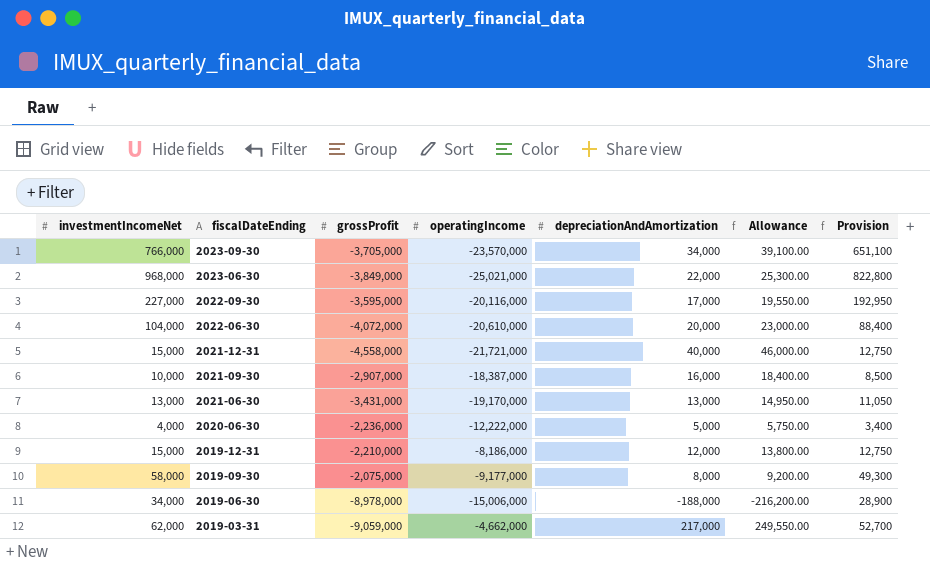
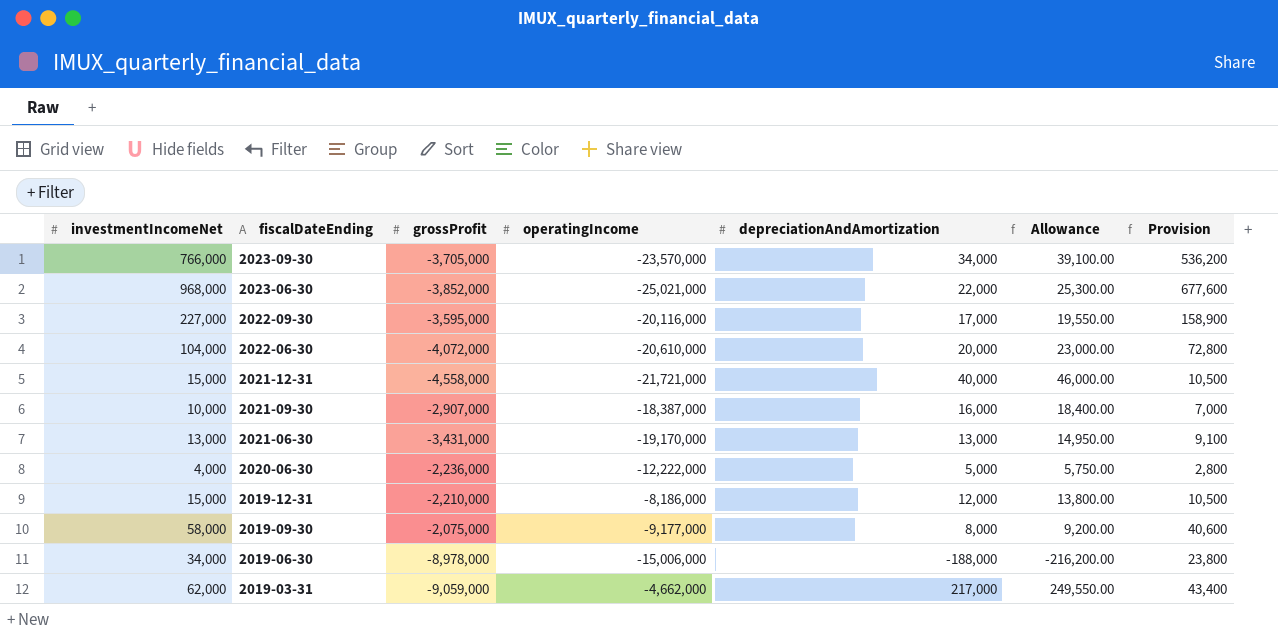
column Provision | formula: [investmentIncomeNet] * 0.85 -> [investmentIncomeNet] * 0.7
2023-06-30 | grossProfit: -3,849,000 -> -3,852,000

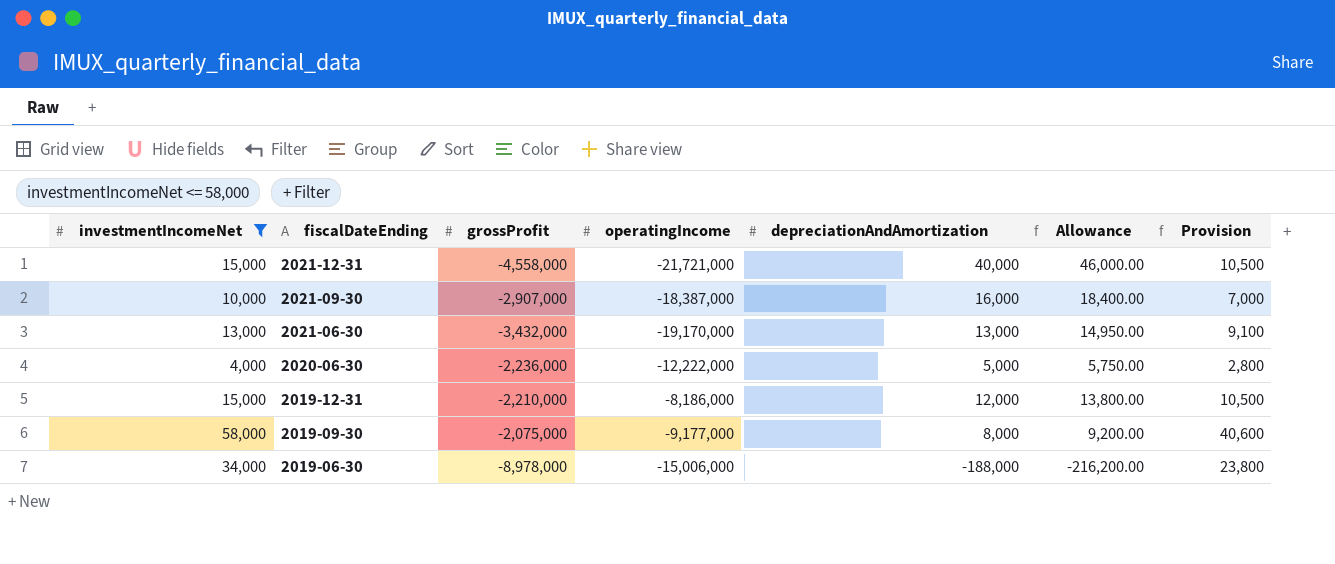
filter: none -> investmentIncomeNet <= 58,000
2021-06-30 | grossProfit: -3,431,000 -> -3,432,000

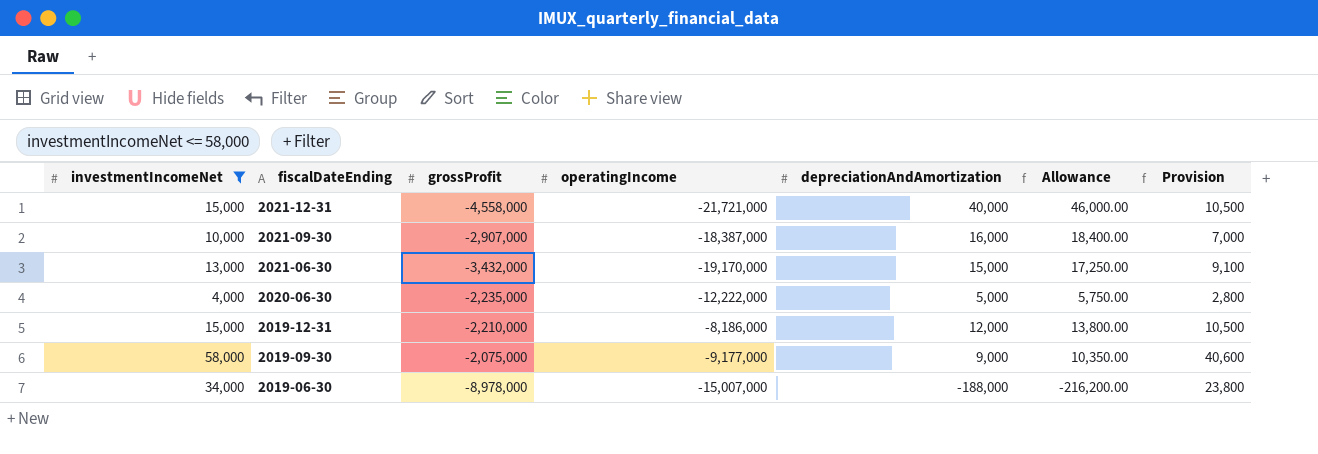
2021-06-30 | depreciationAndAmortization: 13,000 -> 15,000
2021-06-30 | Allowance: 14,950.00 -> 17,250.00
2020-06-30 | grossProfit: -2,236,000 -> -2,235,000
2019-09-30 | depreciationAndAmortization: 8,000 -> 9,000
2019-09-30 | Allowance: 9,200.00 -> 10,350.00
2019-06-30 | operatingIncome: -15,006,000 -> -15,007,000

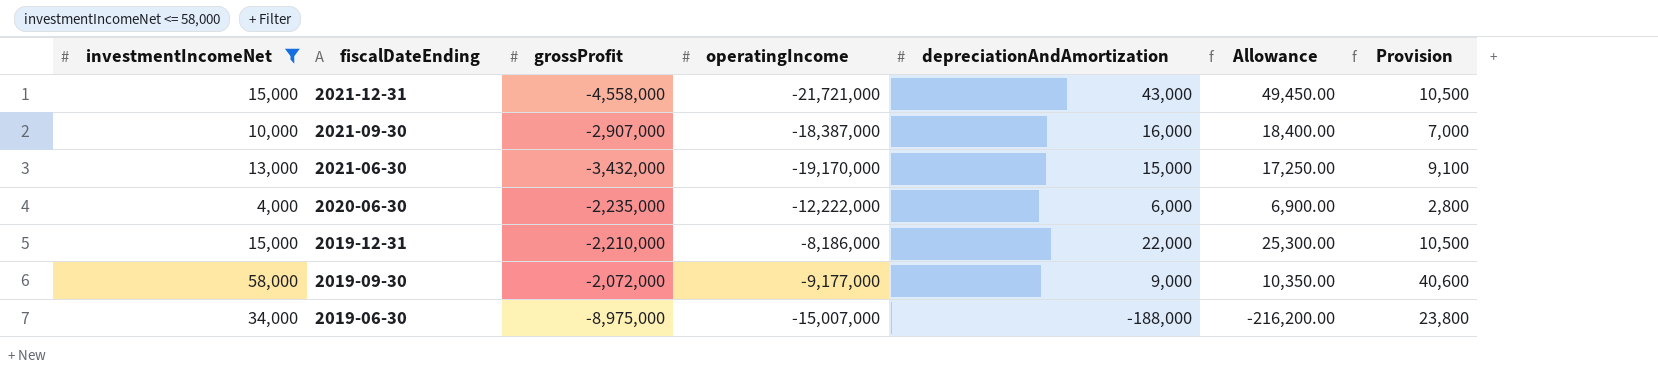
2021-12-31 | depreciationAndAmortization: 40,000 -> 43,000
2021-12-31 | Allowance: 46,000.00 -> 49,450.00
2020-06-30 | depreciationAndAmortization: 5,000 -> 6,000
2020-06-30 | Allowance: 5,750.00 -> 6,900.00
2019-12-31 | depreciationAndAmortization: 12,000 -> 22,000
2019-12-31 | Allowance: 13,800.00 -> 25,300.00
2019-09-30 | grossProfit: -2,075,000 -> -2,072,000
2019-06-30 | grossProfit: -8,978,000 -> -8,975,000

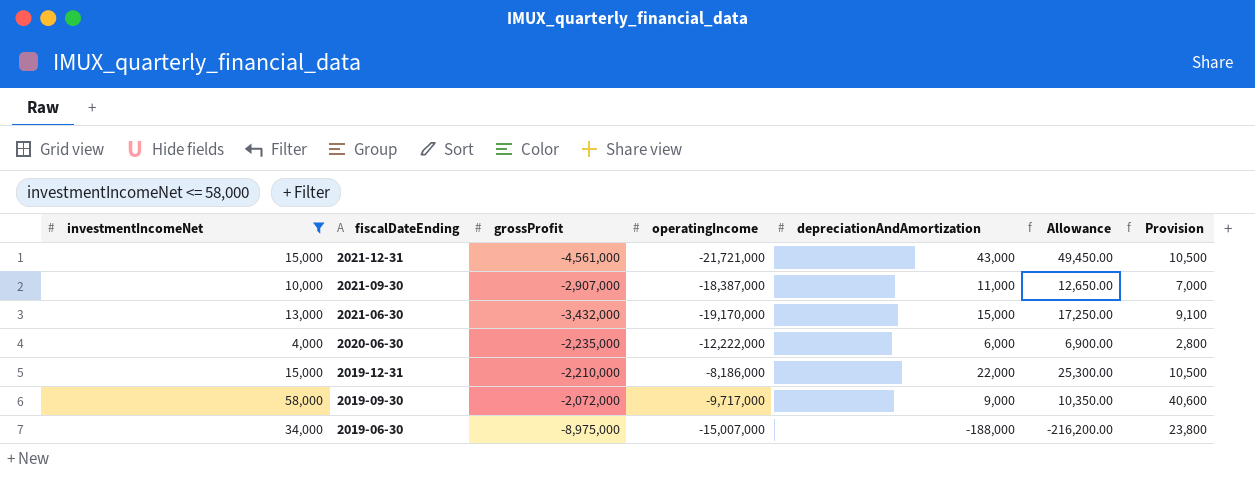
2021-12-31 | grossProfit: -4,558,000 -> -4,561,000
2021-09-30 | depreciationAndAmortization: 16,000 -> 11,000
2021-09-30 | Allowance: 18,400.00 -> 12,650.00
2019-09-30 | operatingIncome: -9,177,000 -> -9,717,000

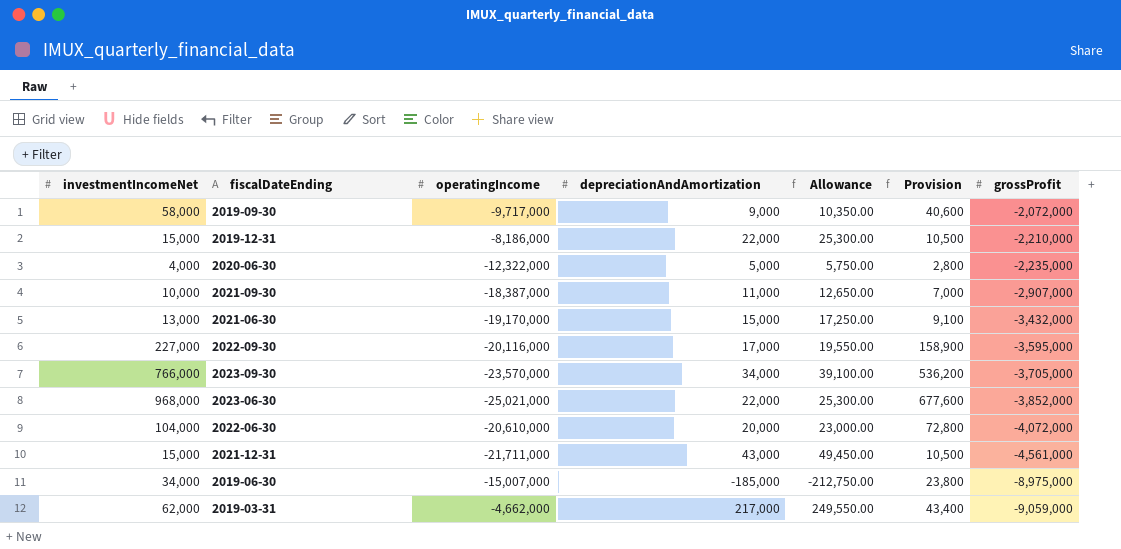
filter: investmentIncomeNet <= 58,000 -> none
row order: fiscalDateEnding descending -> grossProfit descending
column grossProfit | position: 3 -> 7
2020-06-30 | operatingIncome: -12,222,000 -> -12,322,000
2020-06-30 | depreciationAndAmortization: 6,000 -> 5,000
2020-06-30 | Allowance: 6,900.00 -> 5,750.00
2021-12-31 | operatingIncome: -21,721,000 -> -21,711,000
2019-06-30 | depreciationAndAmortization: -188,000 -> -185,000
2019-06-30 | Allowance: -216,200.00 -> -212,750.00

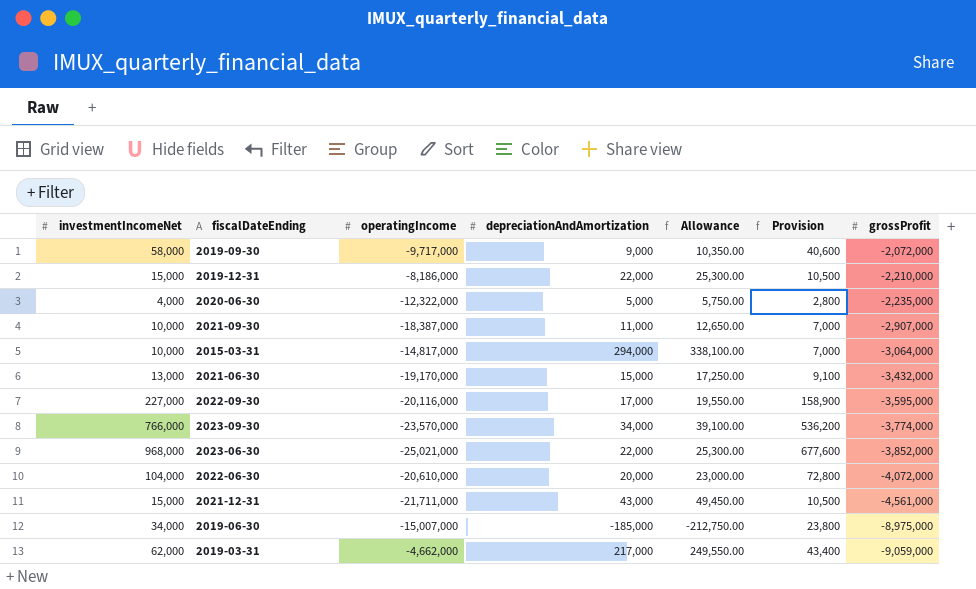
row 2015-03-31: none -> 10,000 | -14,817,000 | 294,000 | 338,100.00 | 7,000 | -3,064,000
2023-09-30 | grossProfit: -3,705,000 -> -3,774,000

